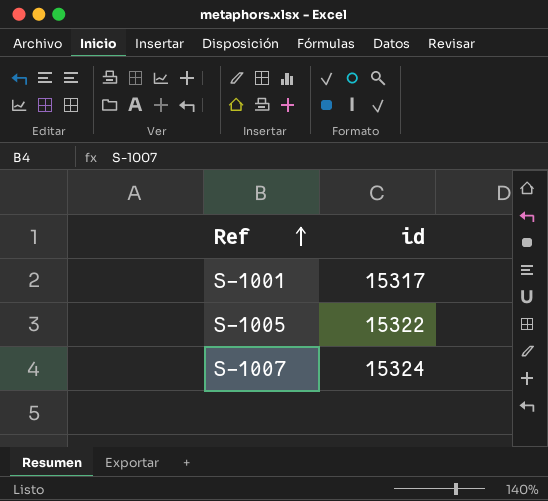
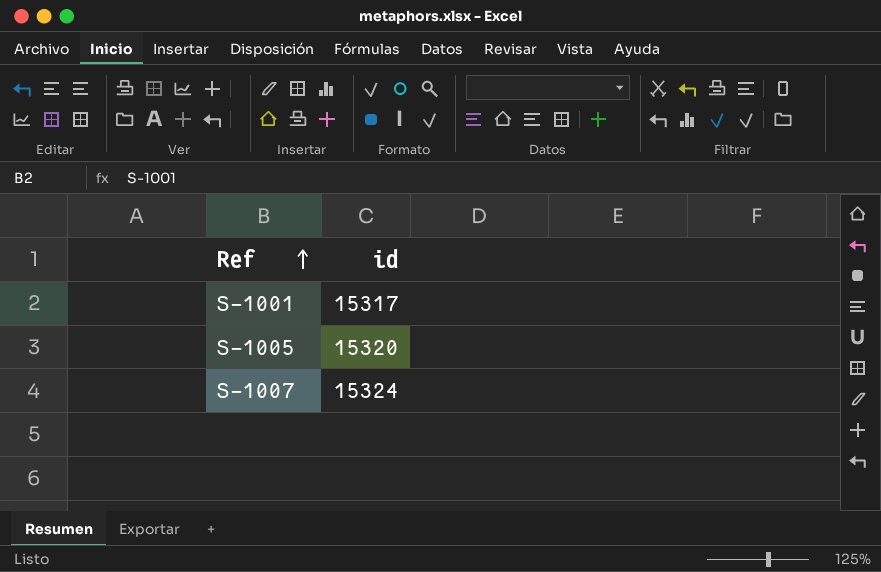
S-1005 | id: 15322 -> 15320

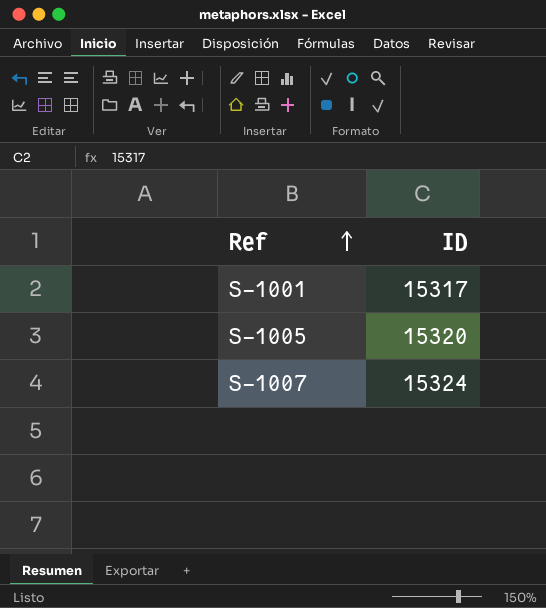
column name: id -> ID

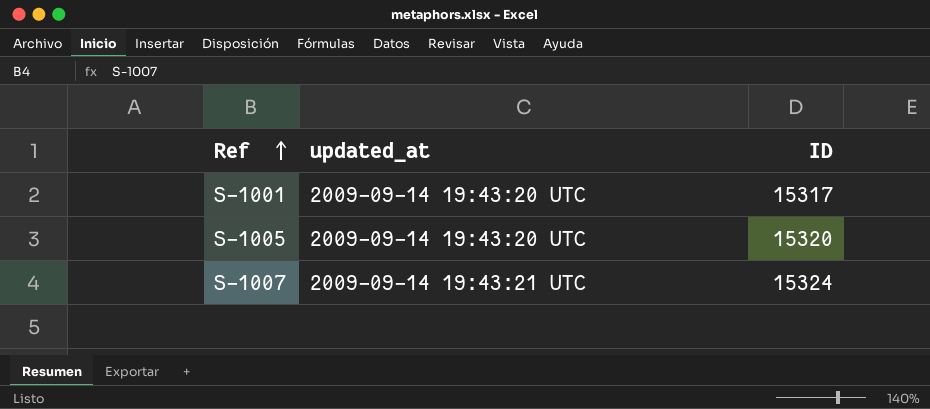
column updated_at | position: none -> 2

